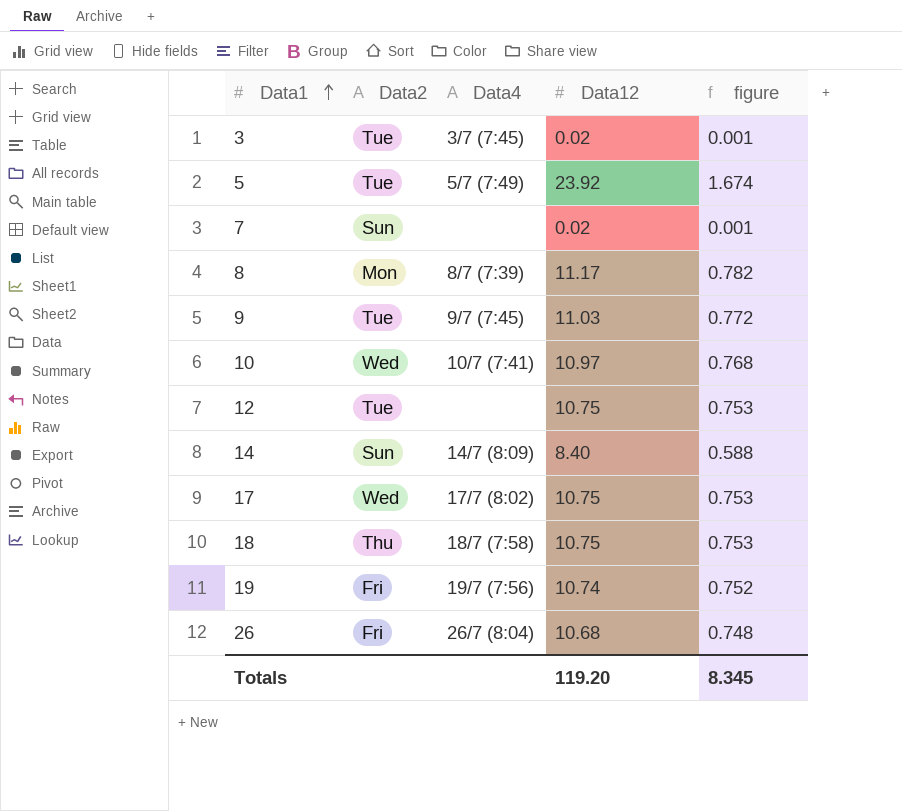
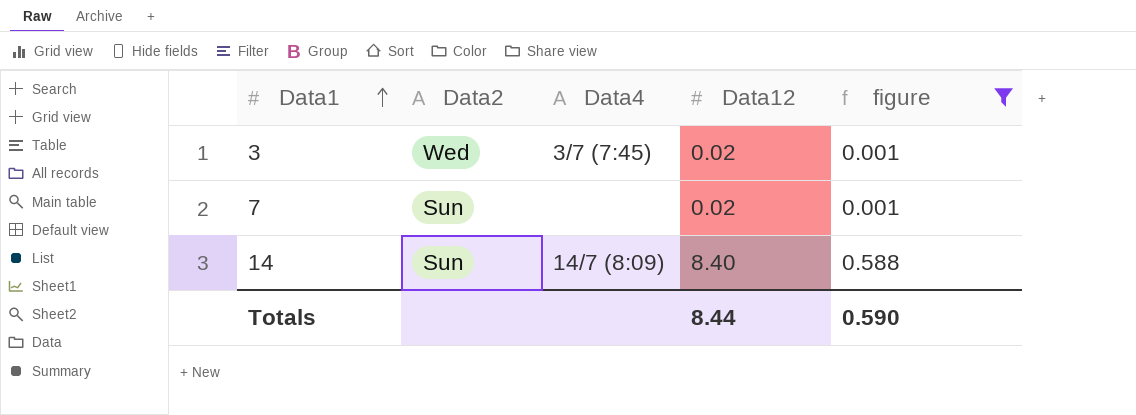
filter: none -> figure <= 0.588
3 | Data2: Tue -> Wed
Totals | Data12: 119.20 -> 8.44
Totals | figure: 8.345 -> 0.590

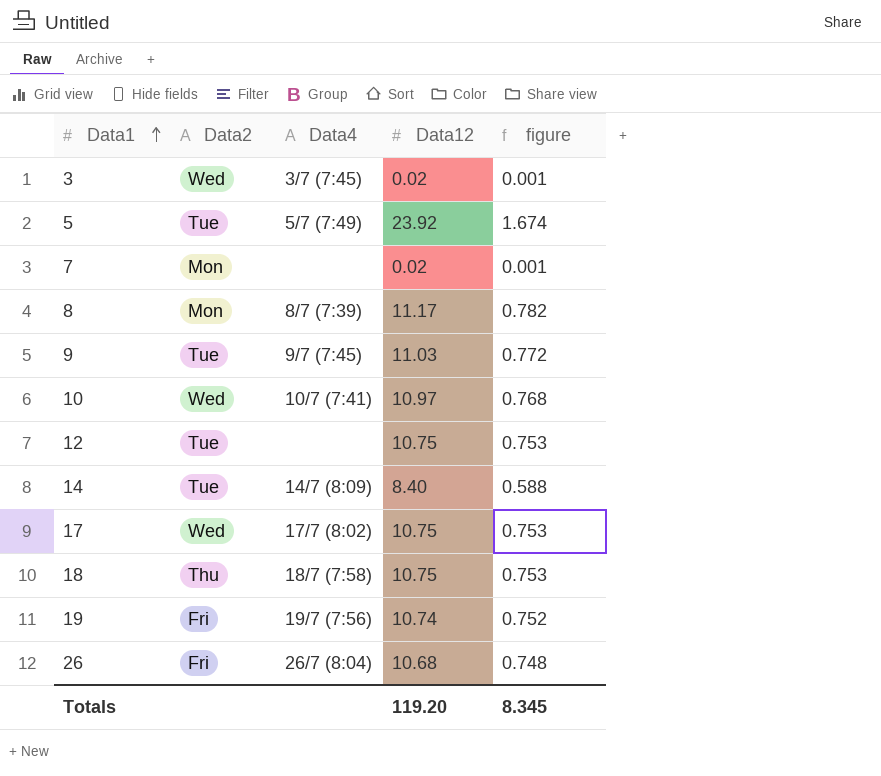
filter: figure <= 0.588 -> none
7 | Data2: Sun -> Mon
14 | Data2: Sun -> Tue
Totals | Data12: 8.44 -> 119.20
Totals | figure: 0.590 -> 8.345

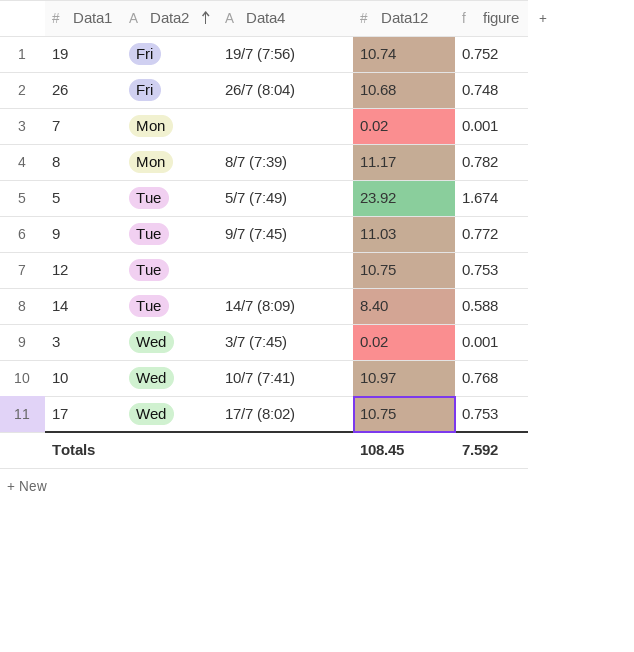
row order: Data1 ascending -> Data2 ascending
row 18: Thu | 18/7 (7:58) | 10.75 | 0.753 -> none
Totals | Data12: 119.20 -> 108.45
Totals | figure: 8.345 -> 7.592

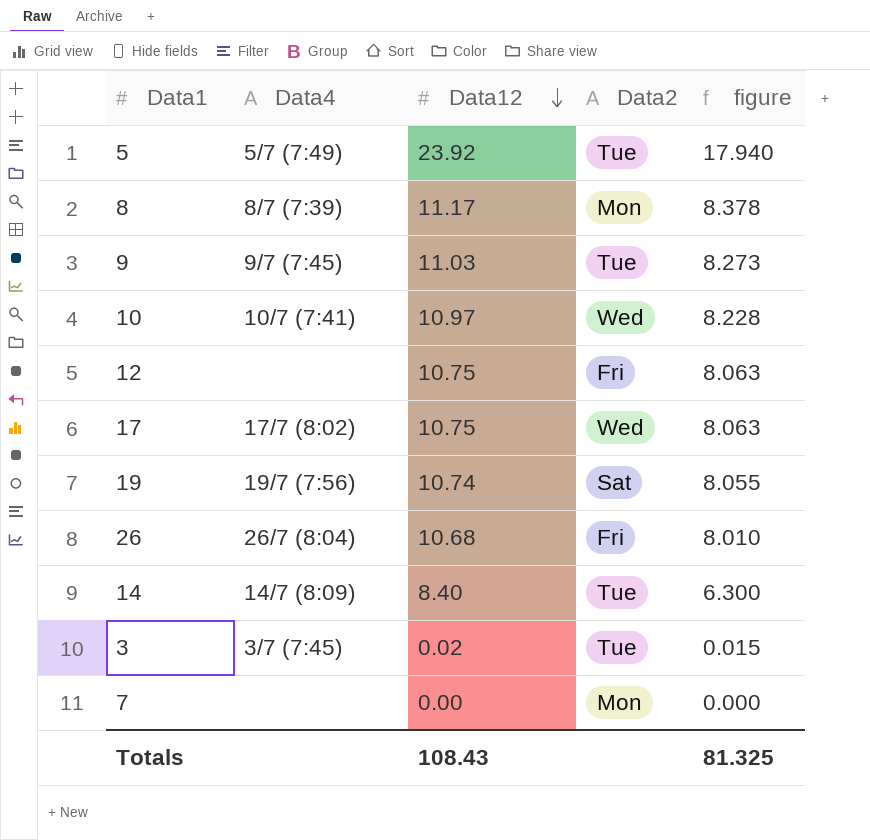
row order: Data2 ascending -> Data12 descending
column Data2 | position: 2 -> 4
column figure | formula: [Data12] * 0.07 -> [Data12] * 0.75
12 | Data2: Tue -> Fri
19 | Data2: Fri -> Sat
3 | Data2: Wed -> Tue
7 | Data12: 0.02 -> 0.00
Totals | Data12: 108.45 -> 108.43
Totals | figure: 7.592 -> 81.325

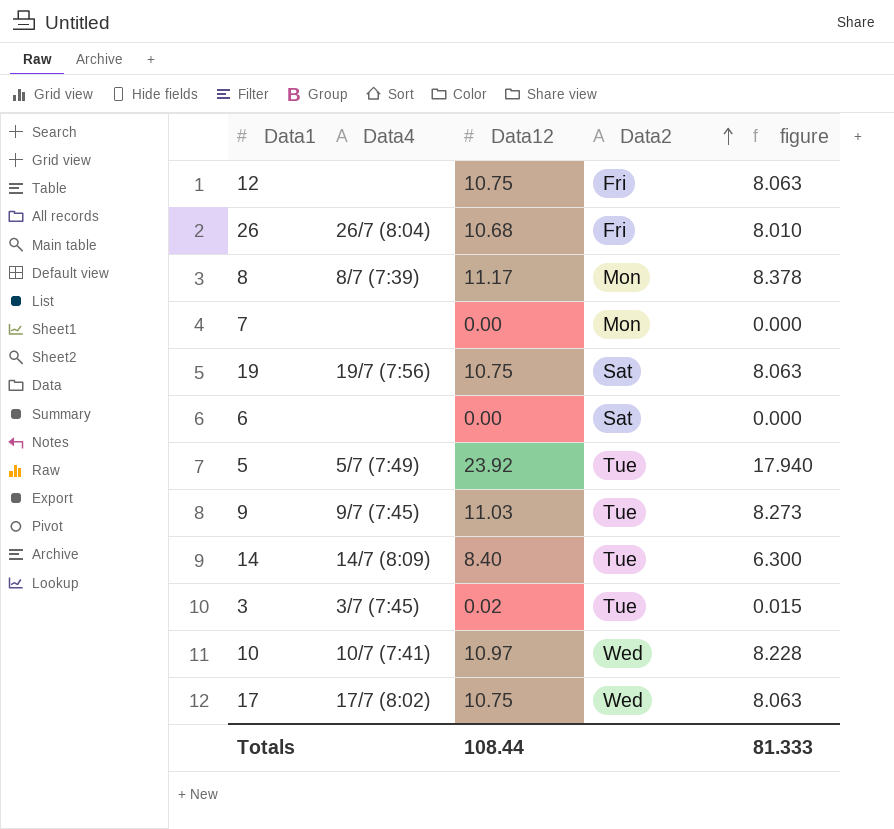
row order: Data12 descending -> Data2 ascending
19 | Data12: 10.74 -> 10.75
19 | figure: 8.055 -> 8.063
row 6: none -> none | 0.00 | Sat | 0.000
Totals | Data12: 108.43 -> 108.44
Totals | figure: 81.325 -> 81.333

